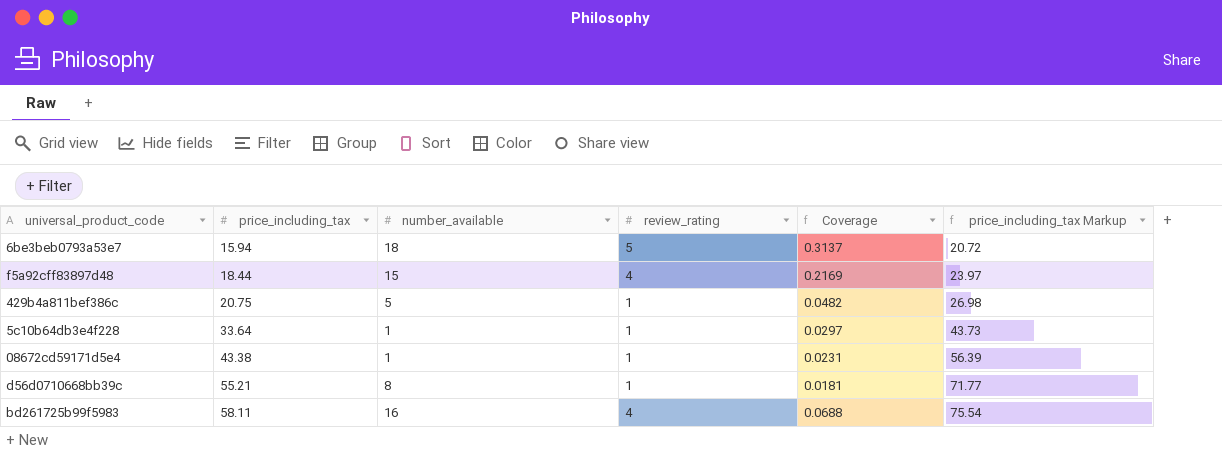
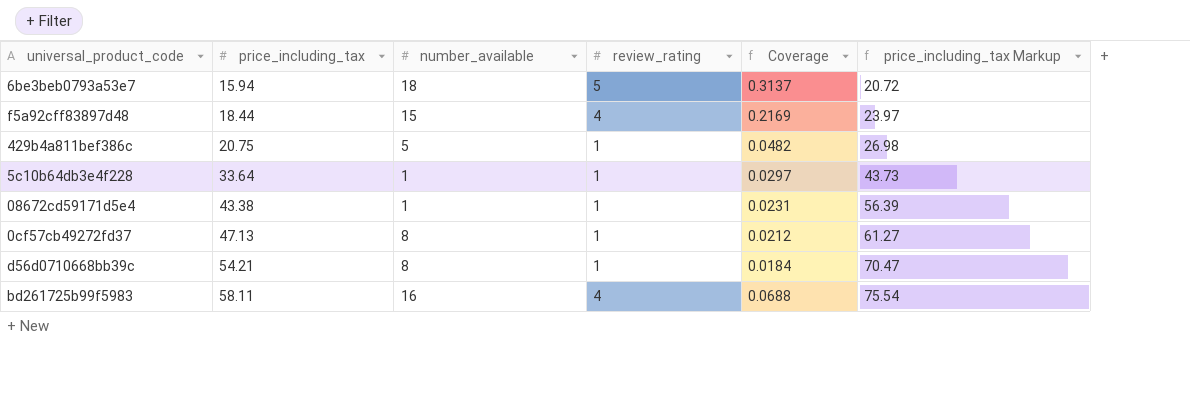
row 0cf57cb49272fd37: none -> 47.13 | 8 | 1 | 0.0212 | 61.27
d56d0710668bb39c | price_including_tax: 55.21 -> 54.21
d56d0710668bb39c | Coverage: 0.0181 -> 0.0184
d56d0710668bb39c | price_including_tax Markup: 71.77 -> 70.47

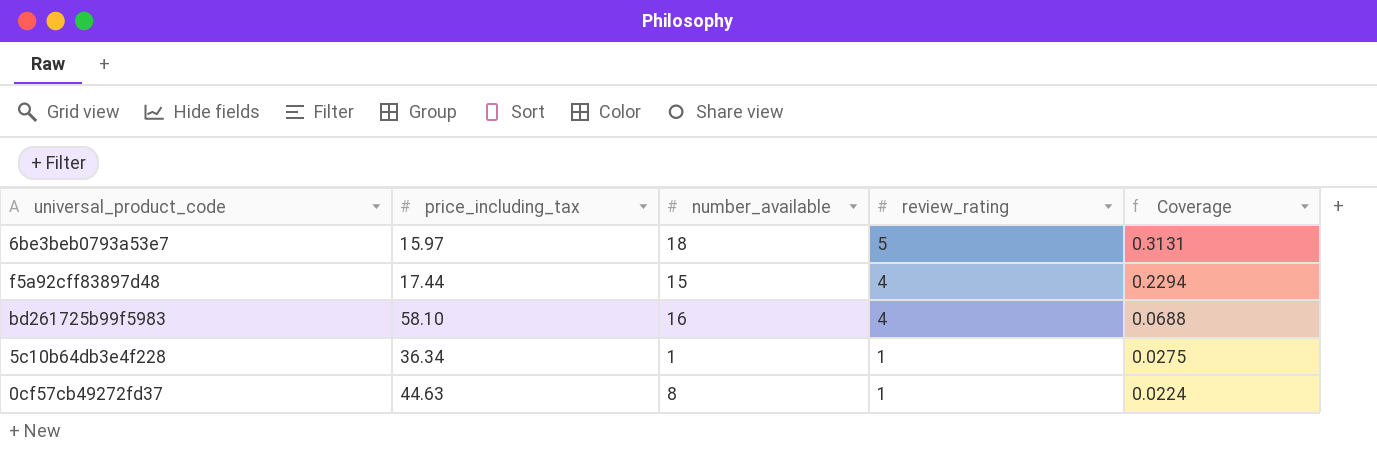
row order: price_including_tax ascending -> review_rating descending
column price_including_tax Markup | formula: [price_including_tax] * 1.3 -> none
row 429b4a811bef386c: 20.75 | 5 | 1 | 0.0482 | 26.98 -> none
row 08672cd59171d5e4: 43.38 | 1 | 1 | 0.0231 | 56.39 -> none
row d56d0710668bb39c: 54.21 | 8 | 1 | 0.0184 | 70.47 -> none
6be3beb0793a53e7 | price_including_tax: 15.94 -> 15.97
6be3beb0793a53e7 | Coverage: 0.3137 -> 0.3131
f5a92cff83897d48 | price_including_tax: 18.44 -> 17.44
f5a92cff83897d48 | Coverage: 0.2169 -> 0.2294
bd261725b99f5983 | price_including_tax: 58.11 -> 58.10
5c10b64db3e4f228 | price_including_tax: 33.64 -> 36.34
5c10b64db3e4f228 | Coverage: 0.0297 -> 0.0275
0cf57cb49272fd37 | price_including_tax: 47.13 -> 44.63
0cf57cb49272fd37 | Coverage: 0.0212 -> 0.0224

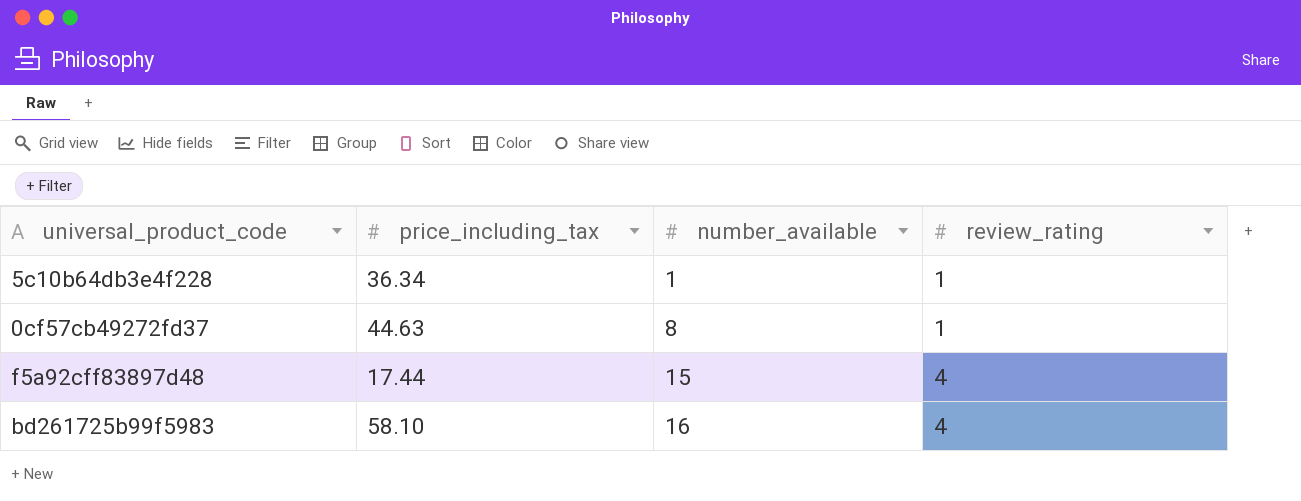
row order: review_rating descending -> number_available ascending
column Coverage | formula: [review_rating] / [price_including_tax] -> none
row 6be3beb0793a53e7: 15.97 | 18 | 5 | 0.3131 -> none

